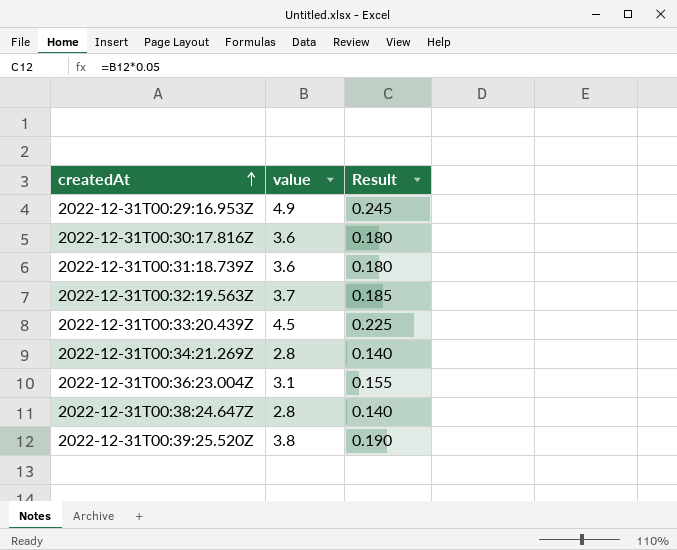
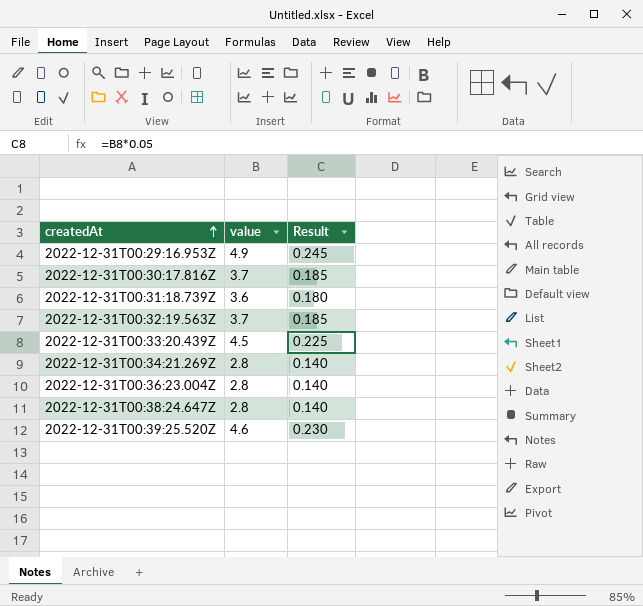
2022-12-31T00:30:17.816Z | value: 3.6 -> 3.7
2022-12-31T00:30:17.816Z | Result: 0.180 -> 0.185
2022-12-31T00:36:23.004Z | value: 3.1 -> 2.8
2022-12-31T00:36:23.004Z | Result: 0.155 -> 0.140
2022-12-31T00:39:25.520Z | value: 3.8 -> 4.6
2022-12-31T00:39:25.520Z | Result: 0.190 -> 0.230

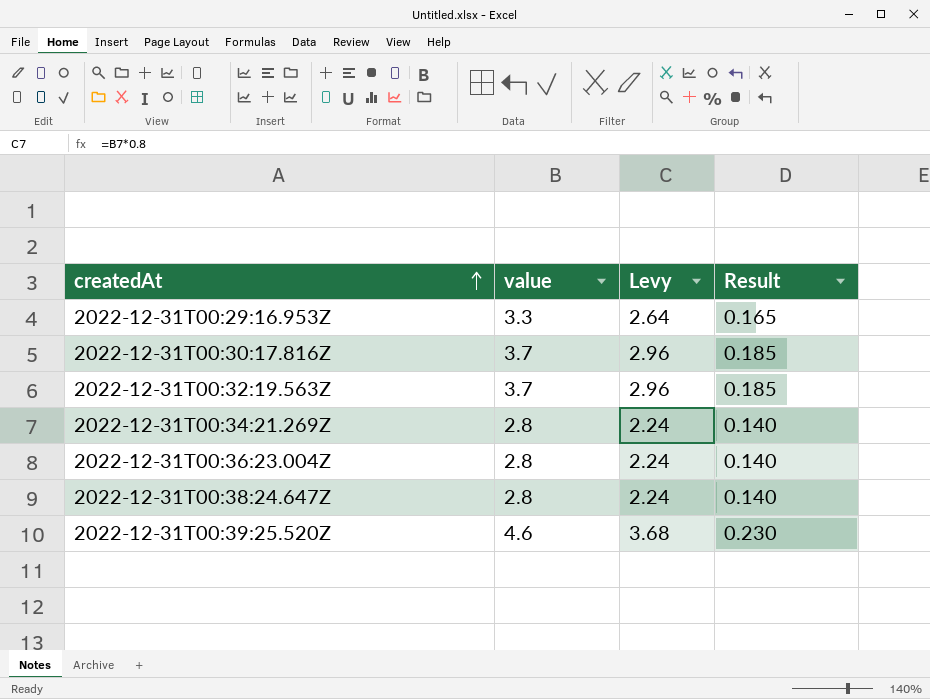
column Levy | formula: none -> [value] * 0.8
row 2022-12-31T00:31:18.739Z: 3.6 | 0.180 -> none
row 2022-12-31T00:33:20.439Z: 4.5 | 0.225 -> none
2022-12-31T00:29:16.953Z | value: 4.9 -> 3.3
2022-12-31T00:29:16.953Z | Result: 0.245 -> 0.165

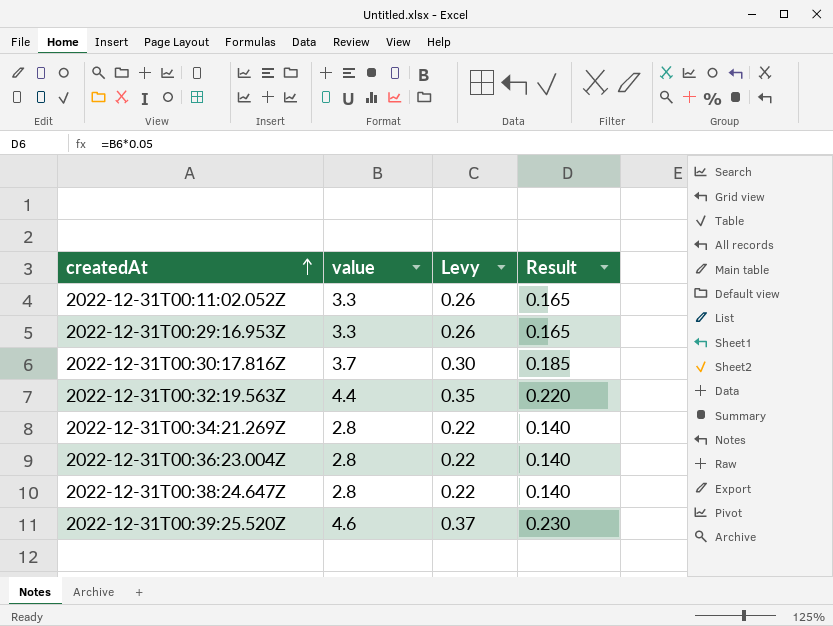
column Levy | formula: [value] * 0.8 -> [value] * 0.08
row 2022-12-31T00:11:02.052Z: none -> 3.3 | 0.26 | 0.165
2022-12-31T00:32:19.563Z | value: 3.7 -> 4.4
2022-12-31T00:32:19.563Z | Result: 0.185 -> 0.220

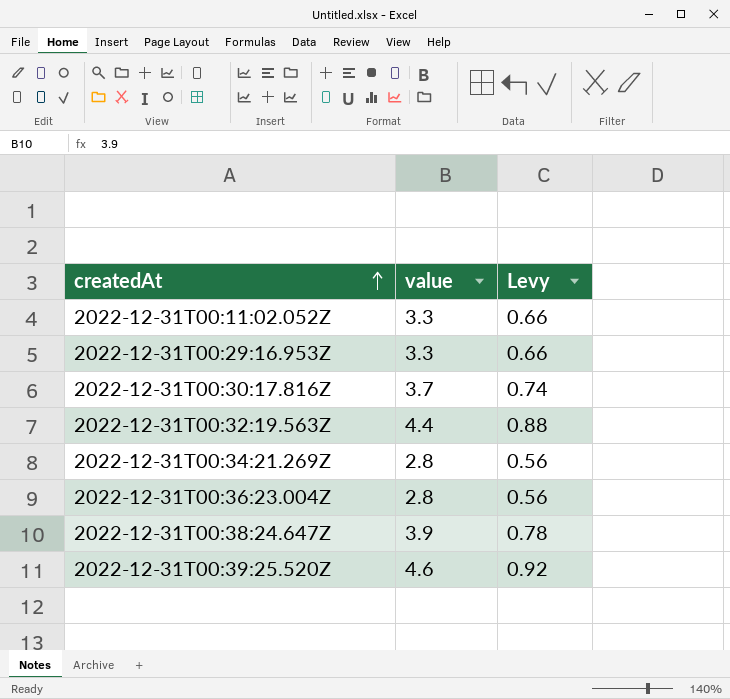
column Result | formula: [value] * 0.05 -> none
column Levy | formula: [value] * 0.08 -> [value] * 0.2
2022-12-31T00:38:24.647Z | value: 2.8 -> 3.9

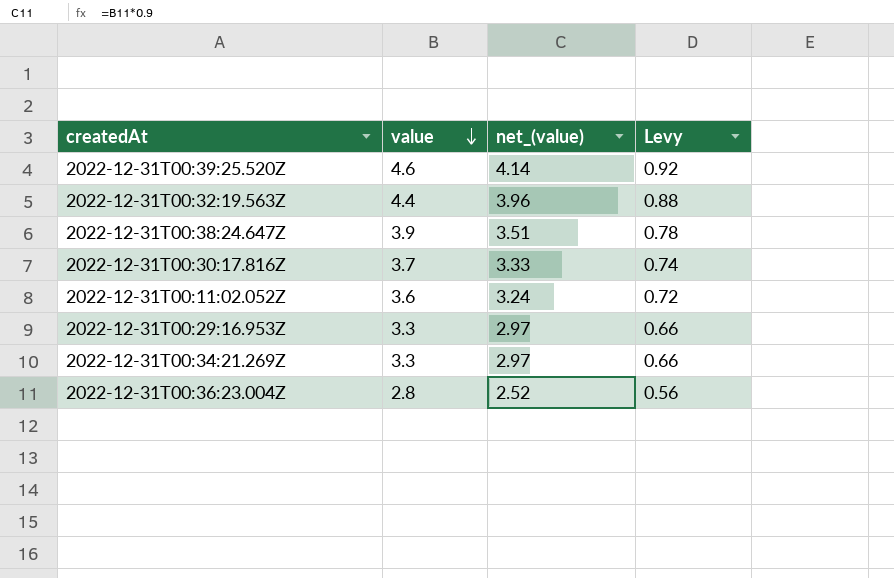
row order: createdAt ascending -> value descending
column net_(value) | formula: none -> [value] * 0.9
2022-12-31T00:11:02.052Z | value: 3.3 -> 3.6
2022-12-31T00:11:02.052Z | Levy: 0.66 -> 0.72
2022-12-31T00:34:21.269Z | value: 2.8 -> 3.3
2022-12-31T00:34:21.269Z | Levy: 0.56 -> 0.66

